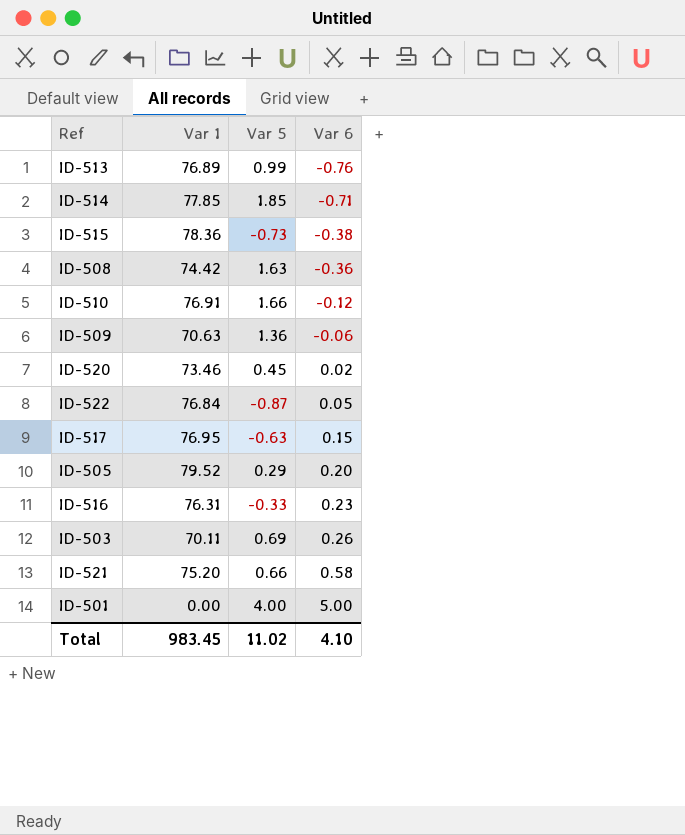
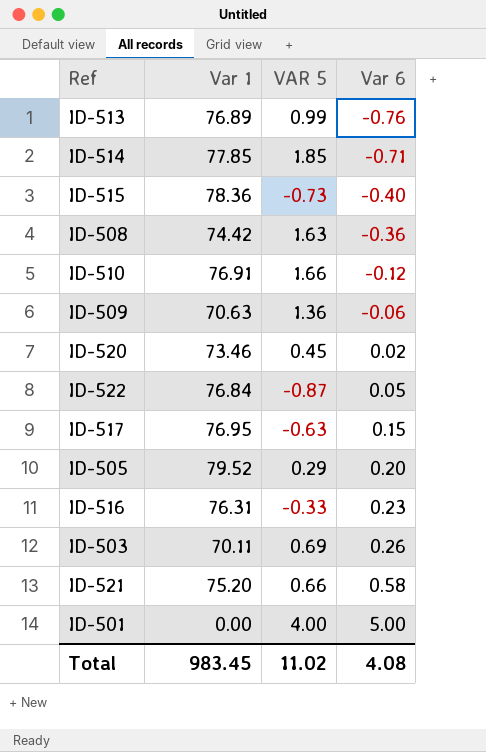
column name: Var 5 -> VAR 5
ID-515 | Var 6: -0.38 -> -0.40
Total | Var 6: 4.10 -> 4.08

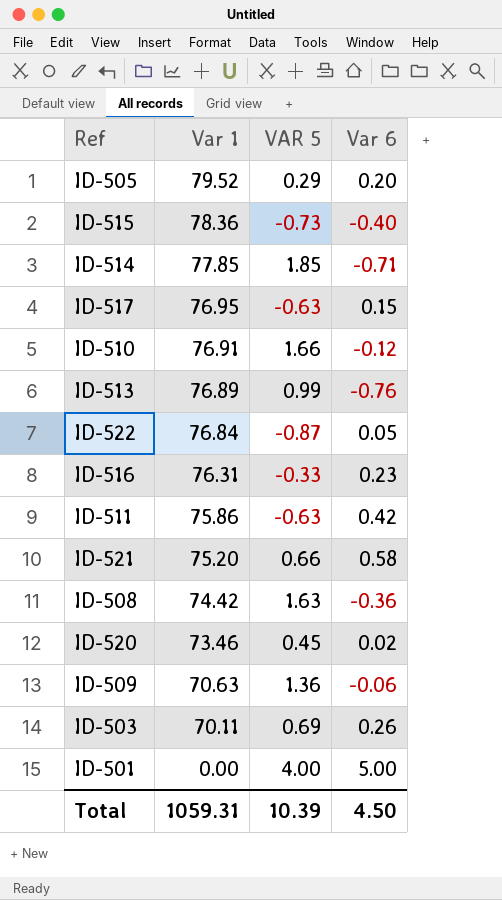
row order: Var 6 ascending -> Var 1 descending
row ID-511: none -> 75.86 | -0.63 | 0.42
Total | Var 1: 983.45 -> 1059.31
Total | VAR 5: 11.02 -> 10.39
Total | Var 6: 4.08 -> 4.50

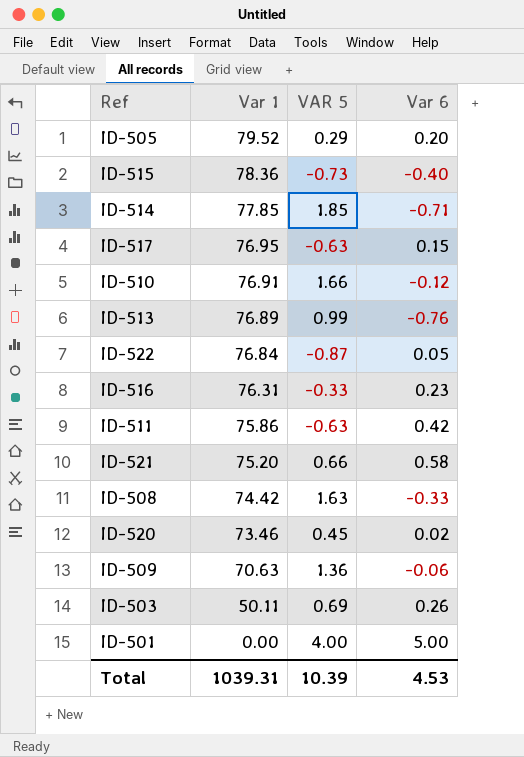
ID-508 | Var 6: -0.36 -> -0.33
ID-503 | Var 1: 70.11 -> 50.11
Total | Var 1: 1059.31 -> 1039.31
Total | Var 6: 4.50 -> 4.53

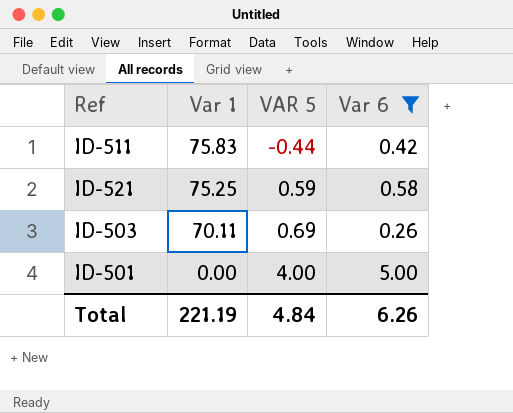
filter: none -> Var 6 >= 0.26
ID-511 | Var 1: 75.86 -> 75.83
ID-511 | VAR 5: -0.63 -> -0.44
ID-521 | Var 1: 75.20 -> 75.25
ID-521 | VAR 5: 0.66 -> 0.59
ID-503 | Var 1: 50.11 -> 70.11
Total | Var 1: 1039.31 -> 221.19
Total | VAR 5: 10.39 -> 4.84
Total | Var 6: 4.53 -> 6.26

